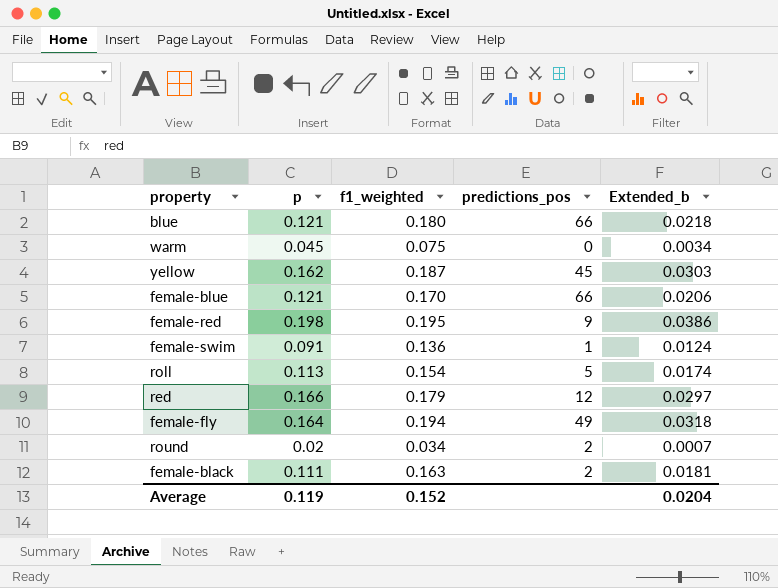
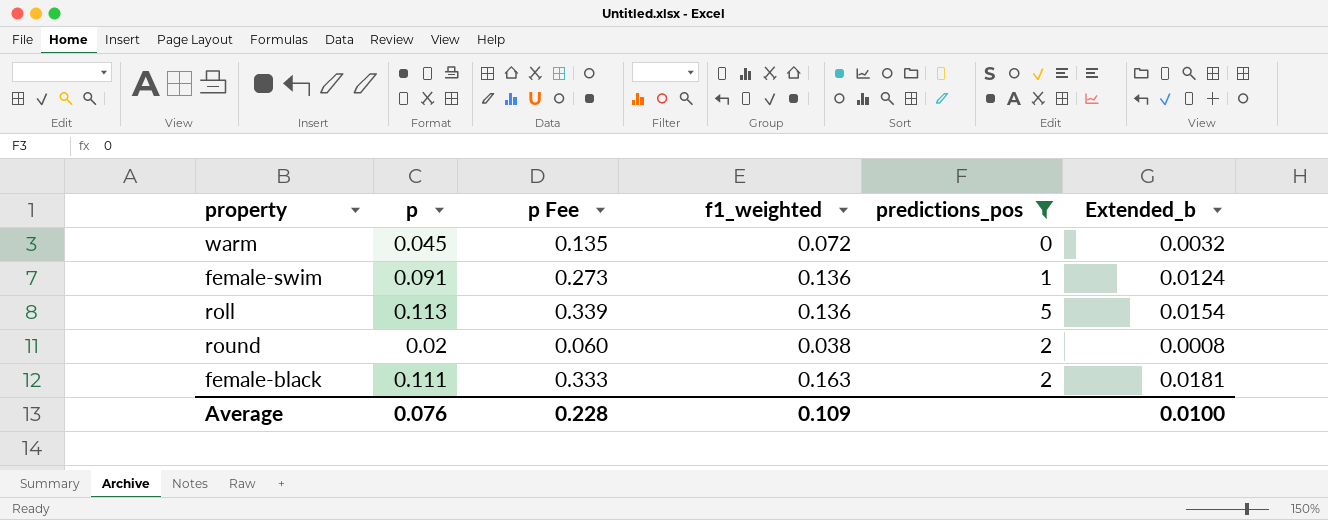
filter: none -> predictions_pos <= 5
column p Fee | formula: none -> [p] * 3
warm | f1_weighted: 0.075 -> 0.072
warm | Extended_b: 0.0034 -> 0.0032
roll | f1_weighted: 0.154 -> 0.136
roll | Extended_b: 0.0174 -> 0.0154
round | f1_weighted: 0.034 -> 0.038
round | Extended_b: 0.0007 -> 0.0008
Average | p: 0.119 -> 0.076
Average | f1_weighted: 0.152 -> 0.109
Average | Extended_b: 0.0204 -> 0.0100

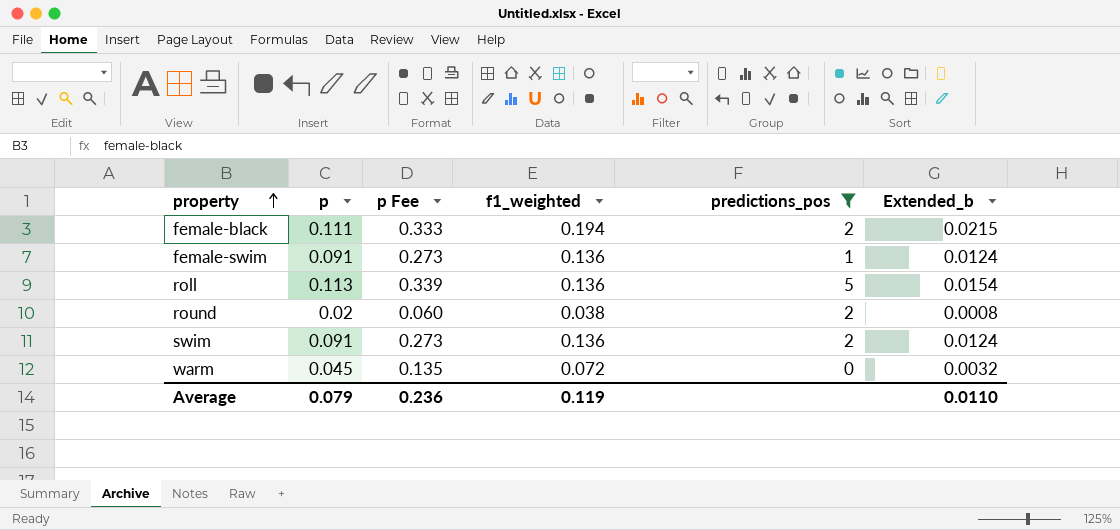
row order: none -> property ascending
female-black | f1_weighted: 0.163 -> 0.194
female-black | Extended_b: 0.0181 -> 0.0215
row swim: none -> 0.091 | 0.273 | 0.136 | 2 | 0.0124
Average | p: 0.076 -> 0.079
Average | p Fee: 0.228 -> 0.236
Average | f1_weighted: 0.109 -> 0.119
Average | Extended_b: 0.0100 -> 0.0110

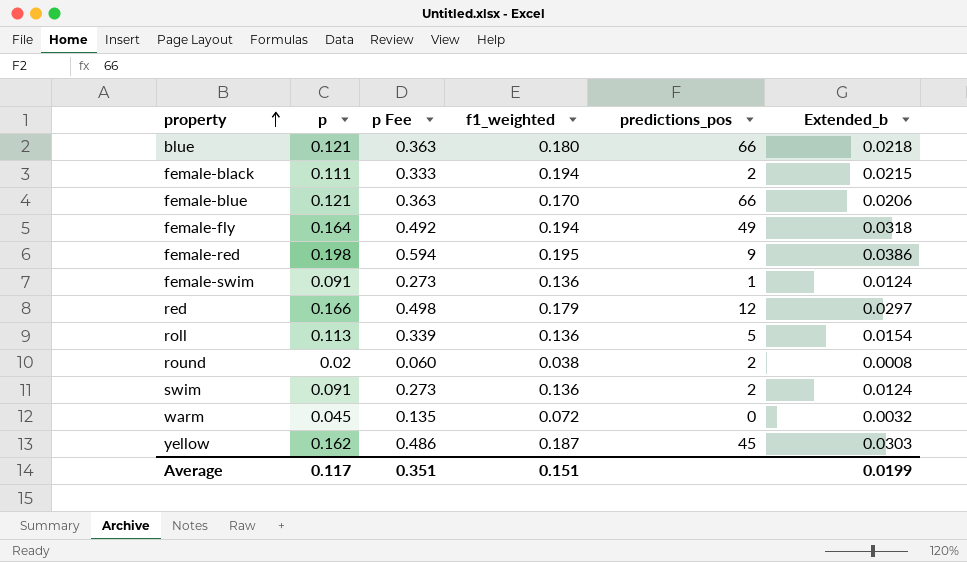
filter: predictions_pos <= 5 -> none
Average | p: 0.079 -> 0.117
Average | p Fee: 0.236 -> 0.351
Average | f1_weighted: 0.119 -> 0.151
Average | Extended_b: 0.0110 -> 0.0199

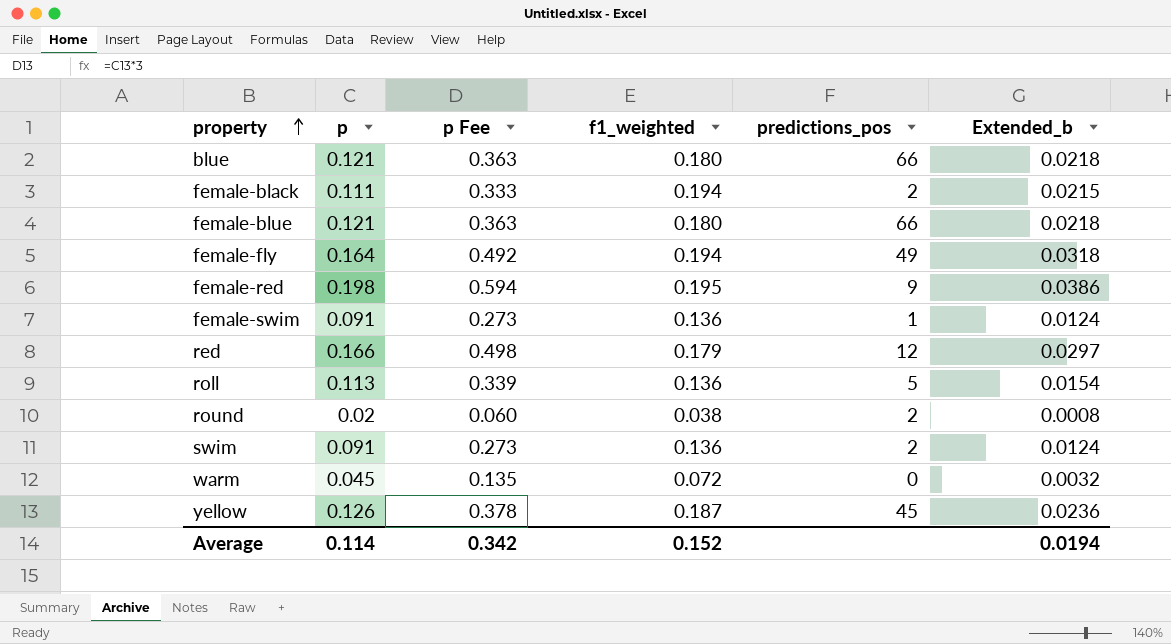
female-blue | f1_weighted: 0.170 -> 0.180
female-blue | Extended_b: 0.0206 -> 0.0218
yellow | p: 0.162 -> 0.126
yellow | p Fee: 0.486 -> 0.378
yellow | Extended_b: 0.0303 -> 0.0236
Average | p: 0.117 -> 0.114
Average | p Fee: 0.351 -> 0.342
Average | f1_weighted: 0.151 -> 0.152
Average | Extended_b: 0.0199 -> 0.0194

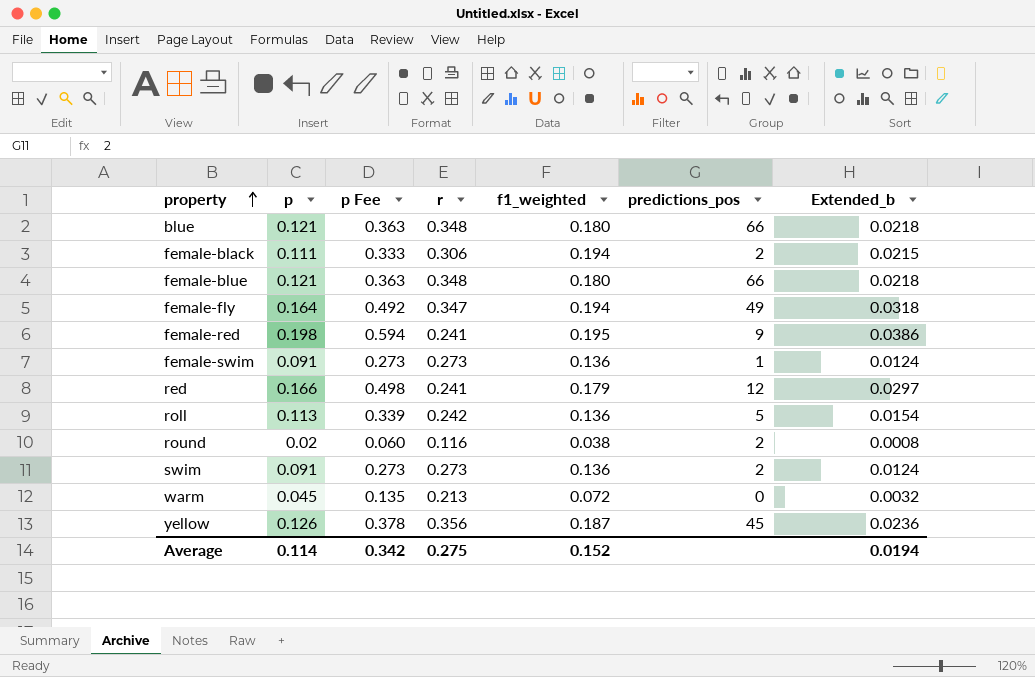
column r | position: none -> 4

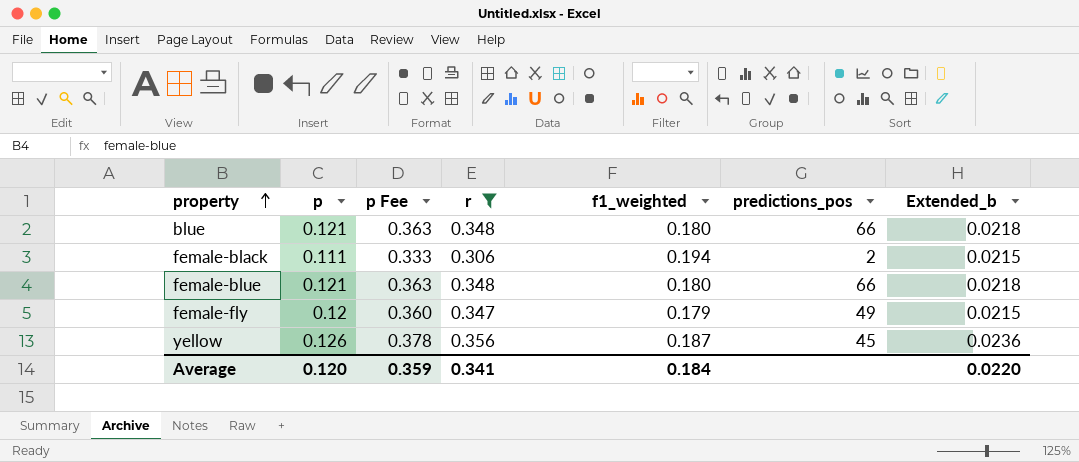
filter: none -> r >= 0.306
female-fly | p: 0.164 -> 0.12
female-fly | p Fee: 0.492 -> 0.360
female-fly | f1_weighted: 0.194 -> 0.179
female-fly | Extended_b: 0.0318 -> 0.0215
Average | p: 0.114 -> 0.120
Average | p Fee: 0.342 -> 0.359
Average | r: 0.275 -> 0.341
Average | f1_weighted: 0.152 -> 0.184
Average | Extended_b: 0.0194 -> 0.0220

